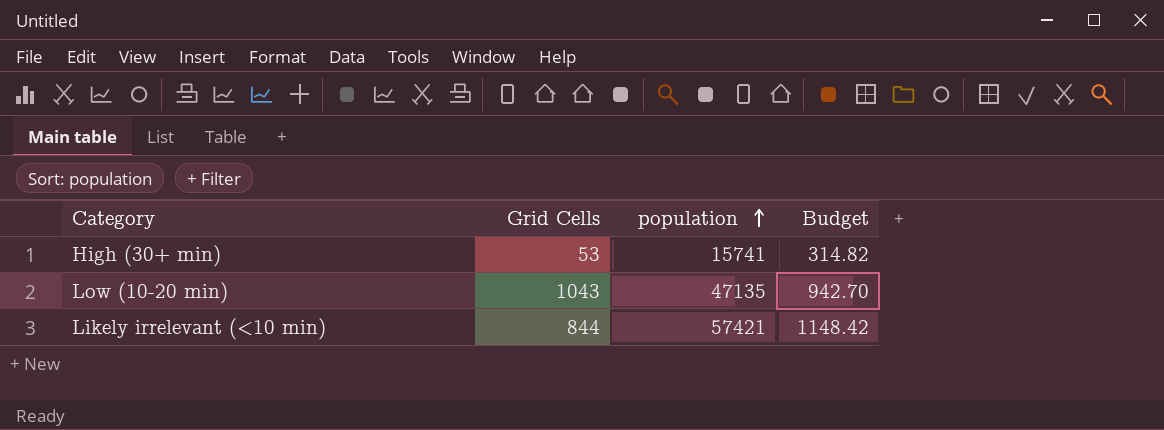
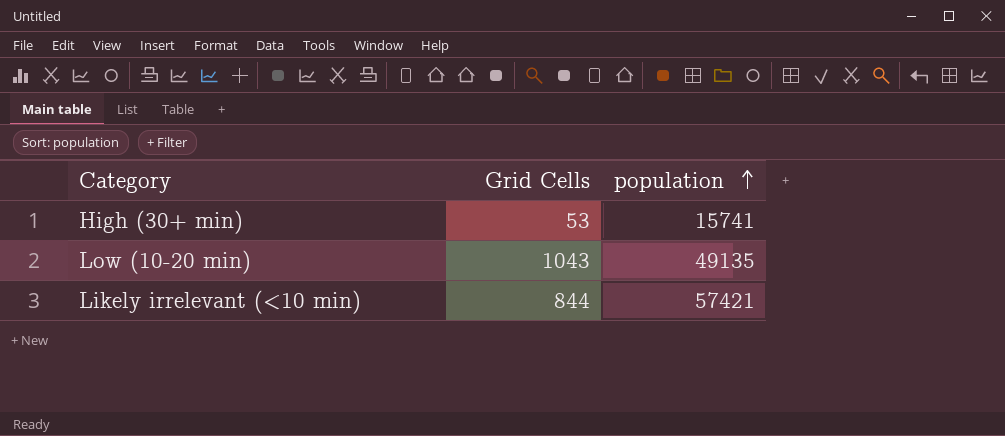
column Budget | formula: [population] * 0.02 -> none
Low (10-20 min) | population: 47135 -> 49135

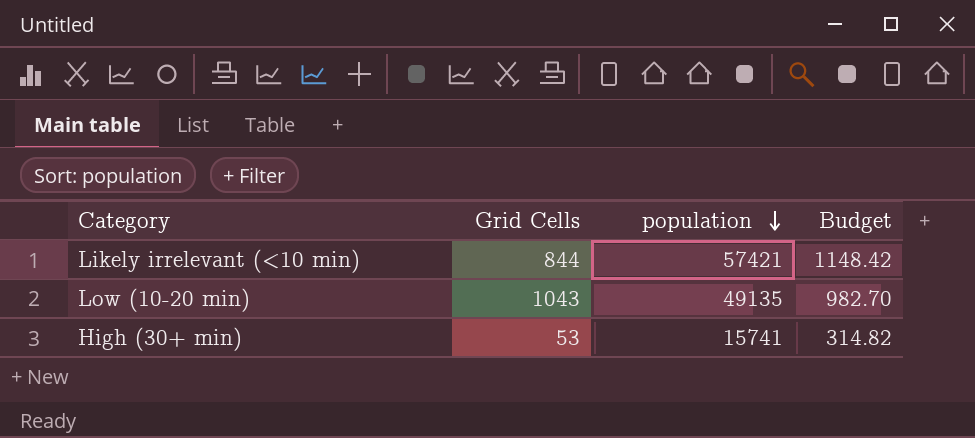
row order: population ascending -> population descending
column Budget | formula: none -> [population] * 0.02

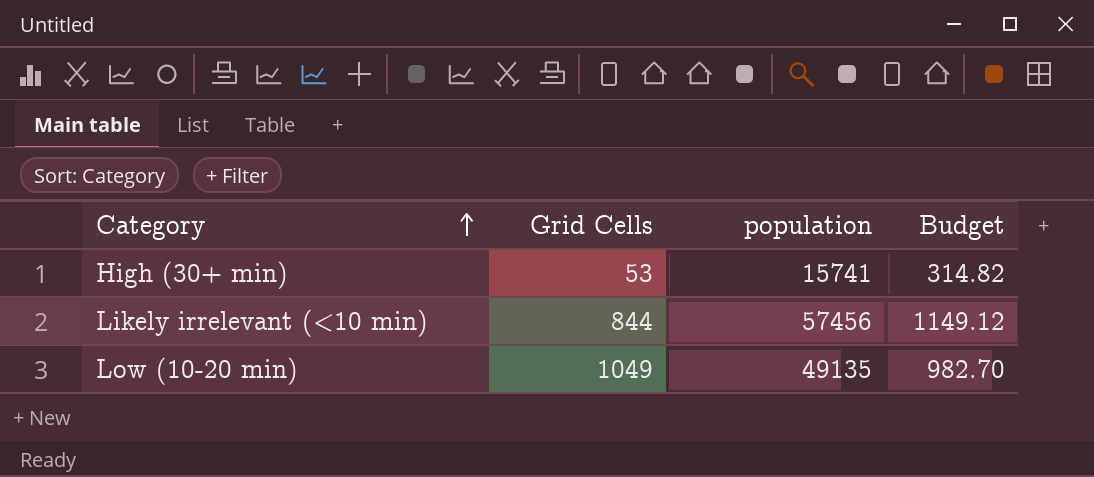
row order: population descending -> Category ascending
Likely irrelevant (<10 min) | population: 57421 -> 57456
Likely irrelevant (<10 min) | Budget: 1148.42 -> 1149.12
Low (10-20 min) | Grid Cells: 1043 -> 1049

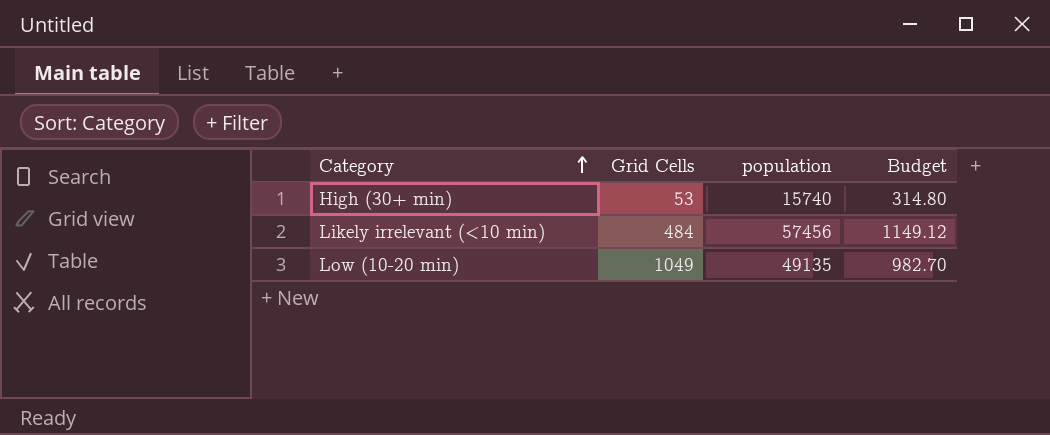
High (30+ min) | population: 15741 -> 15740
High (30+ min) | Budget: 314.82 -> 314.80
Likely irrelevant (<10 min) | Grid Cells: 844 -> 484

